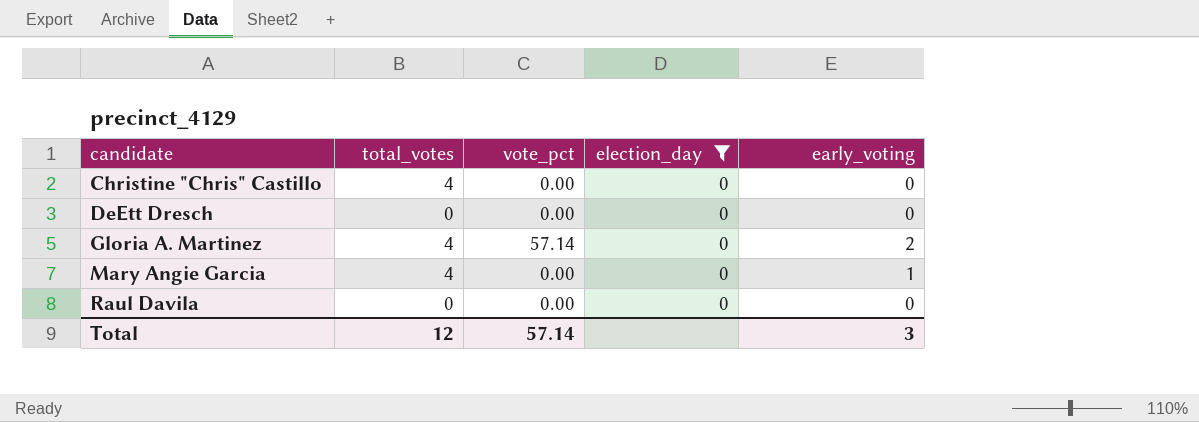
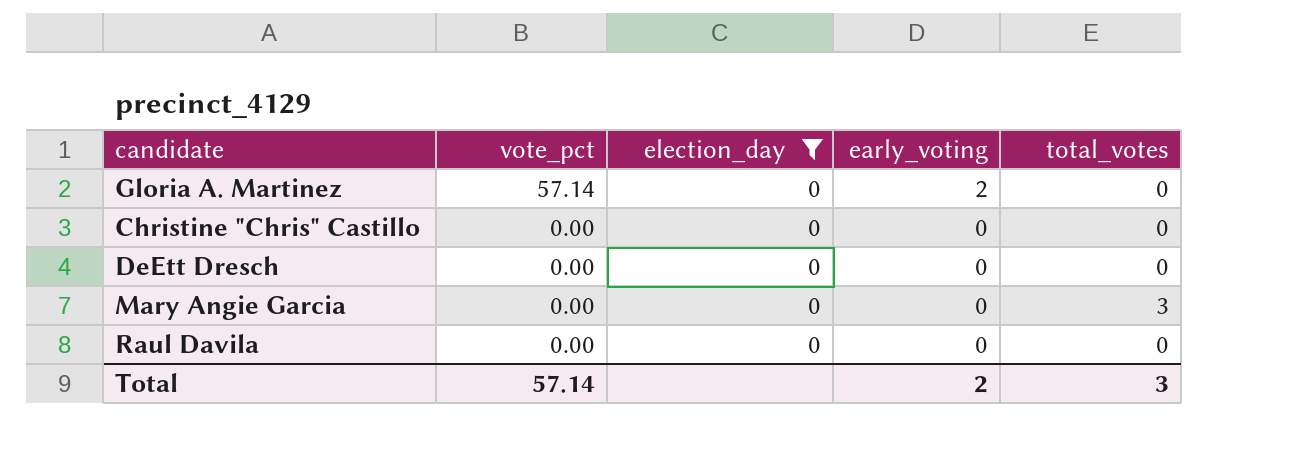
row order: candidate ascending -> vote_pct descending
column total_votes | position: 2 -> 5
Gloria A. Martinez | total_votes: 4 -> 0
Christine "Chris" Castillo | total_votes: 4 -> 0
Mary Angie Garcia | early_voting: 1 -> 0
Mary Angie Garcia | total_votes: 4 -> 3
Total | early_voting: 3 -> 2
Total | total_votes: 12 -> 3

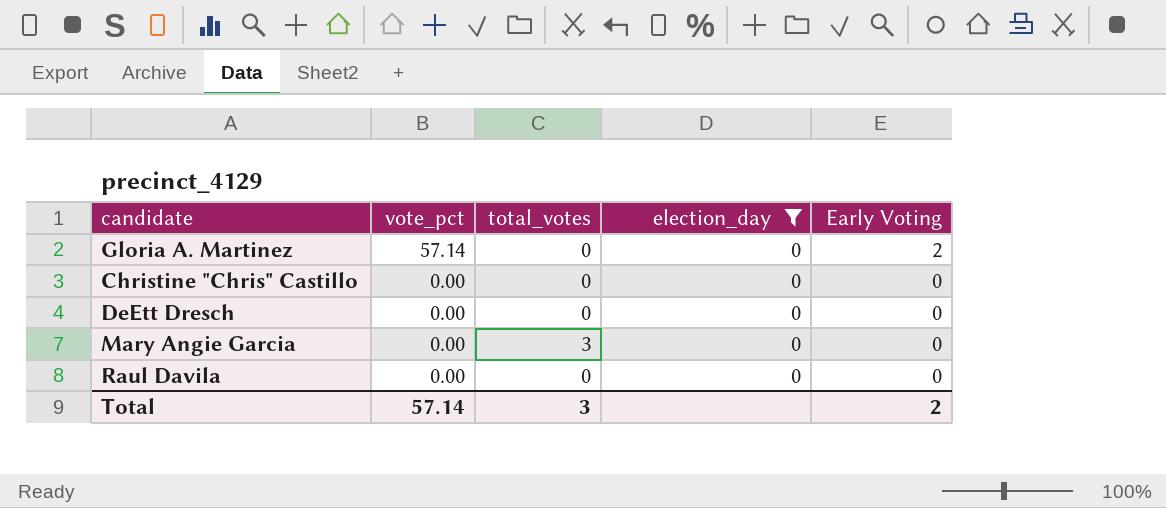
column total_votes | position: 5 -> 3
column name: early_voting -> Early Voting

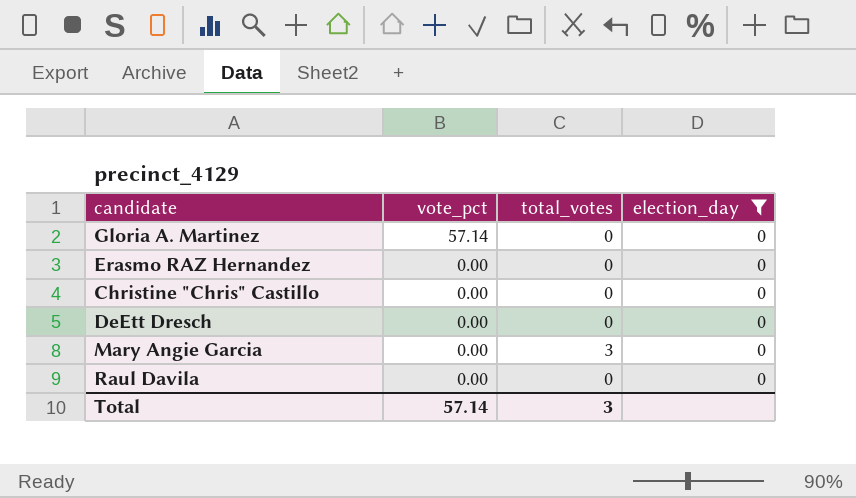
column Early Voting | position: 5 -> none
row Erasmo RAZ Hernandez: none -> 0.00 | 0 | 0

